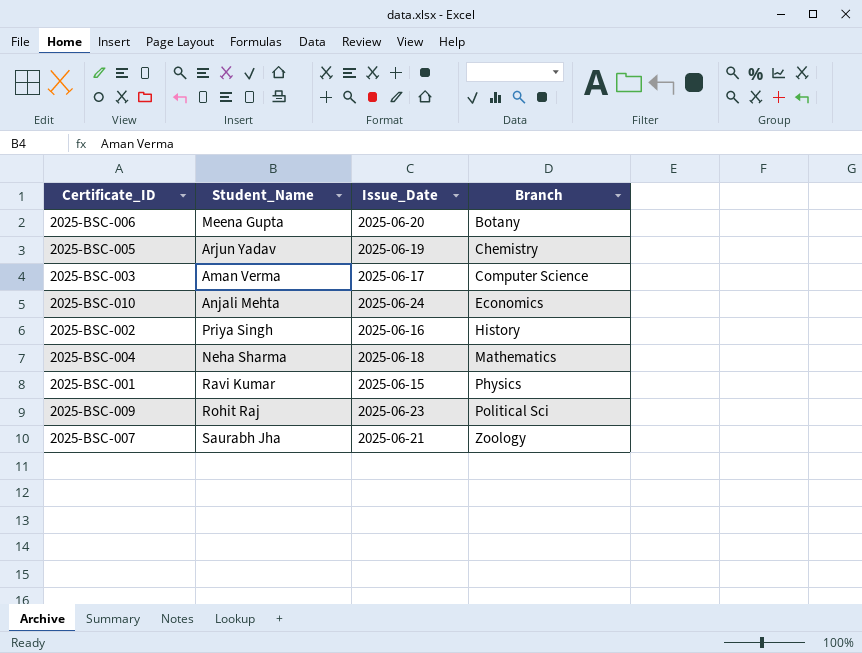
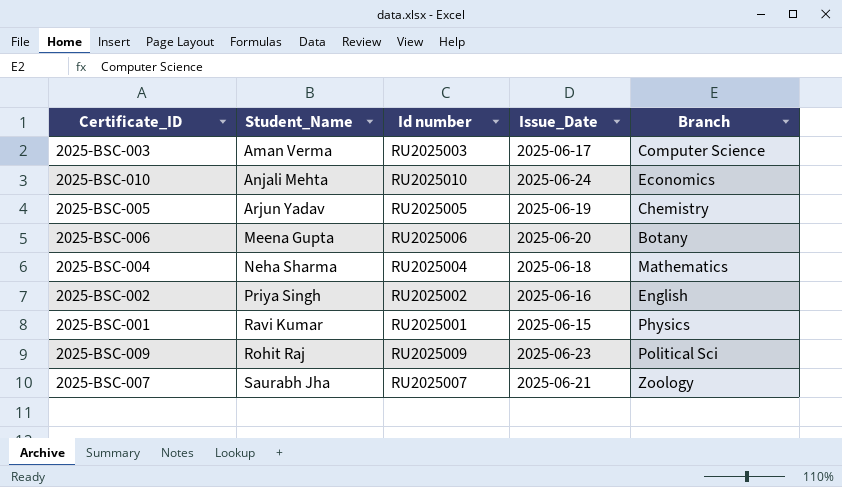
row order: Branch ascending -> Student_Name ascending
column Id number | position: none -> 3
2025-BSC-002 | Branch: History -> English

